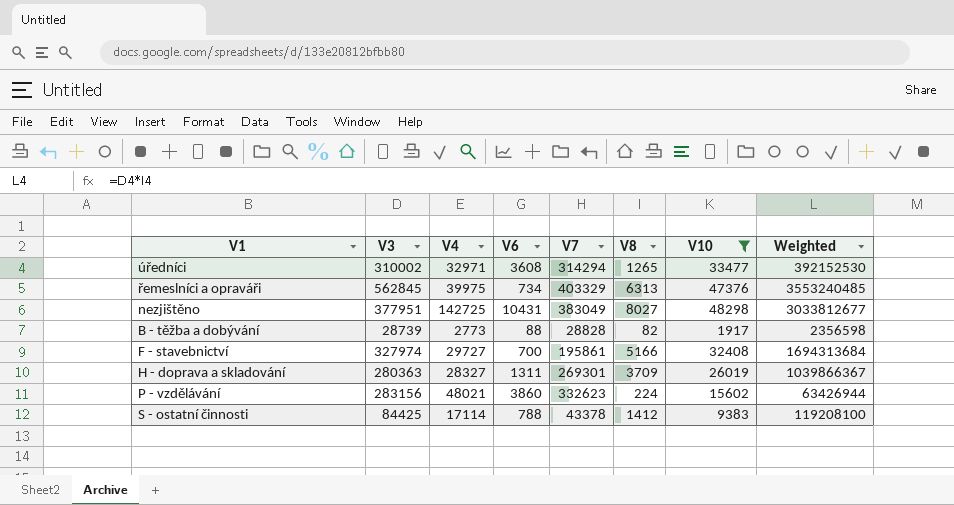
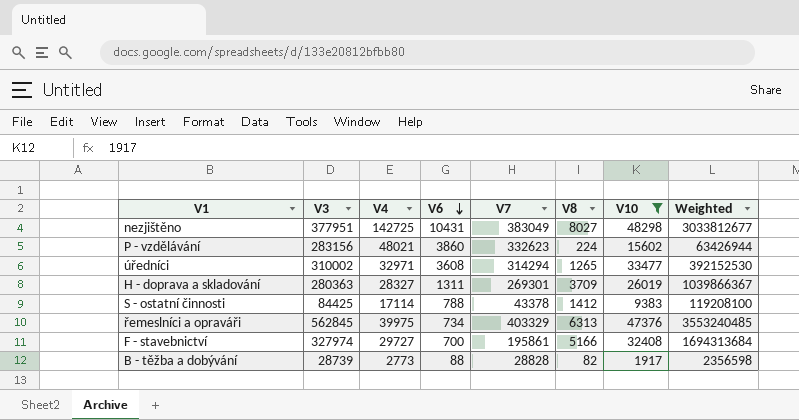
row order: none -> V6 descending

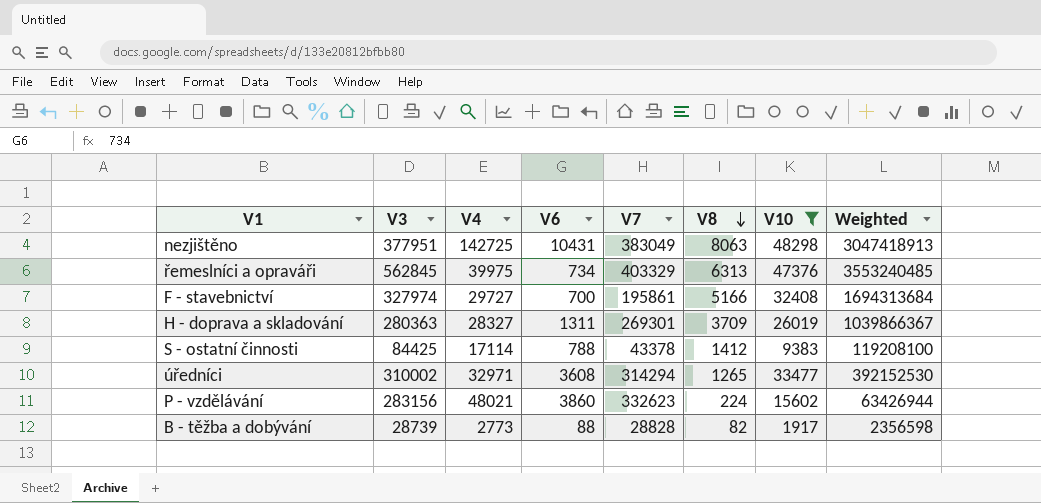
row order: V6 descending -> V8 descending
nezjištěno | V8: 8027 -> 8063
nezjištěno | Weighted: 3033812677 -> 3047418913

